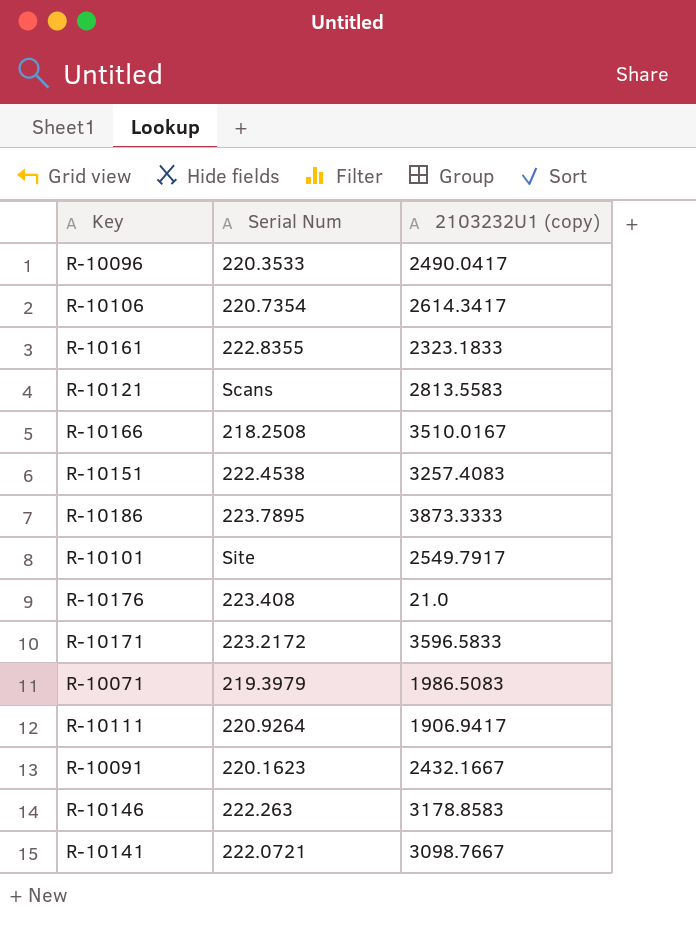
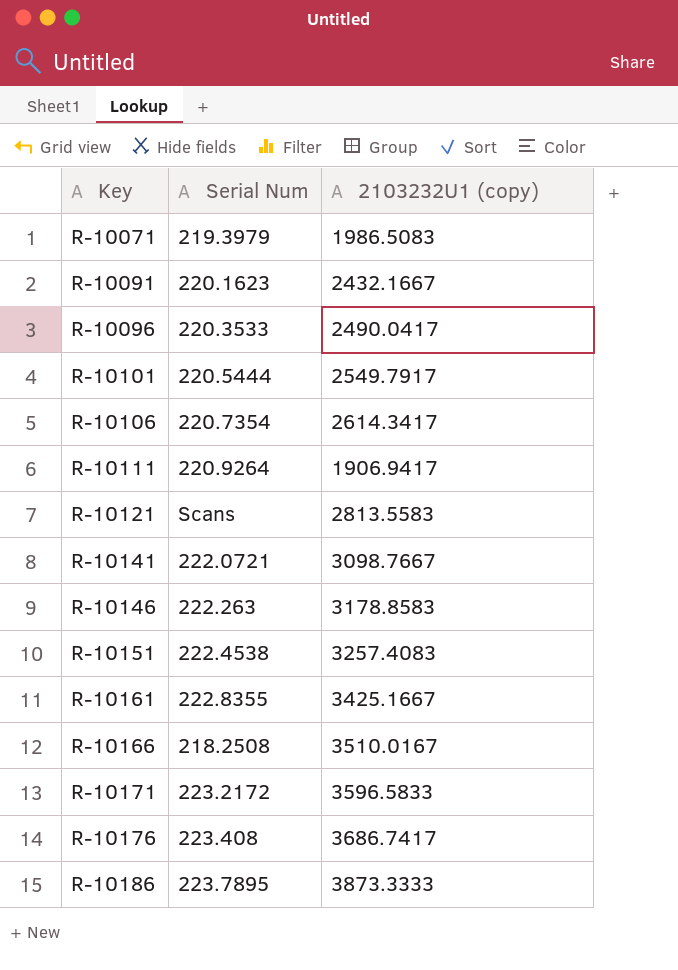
row order: none -> Key ascending
R-10101 | Serial Num: Site -> 220.5444
R-10161 | 2103232U1 (copy): 2323.1833 -> 3425.1667
R-10176 | 2103232U1 (copy): 21.0 -> 3686.7417

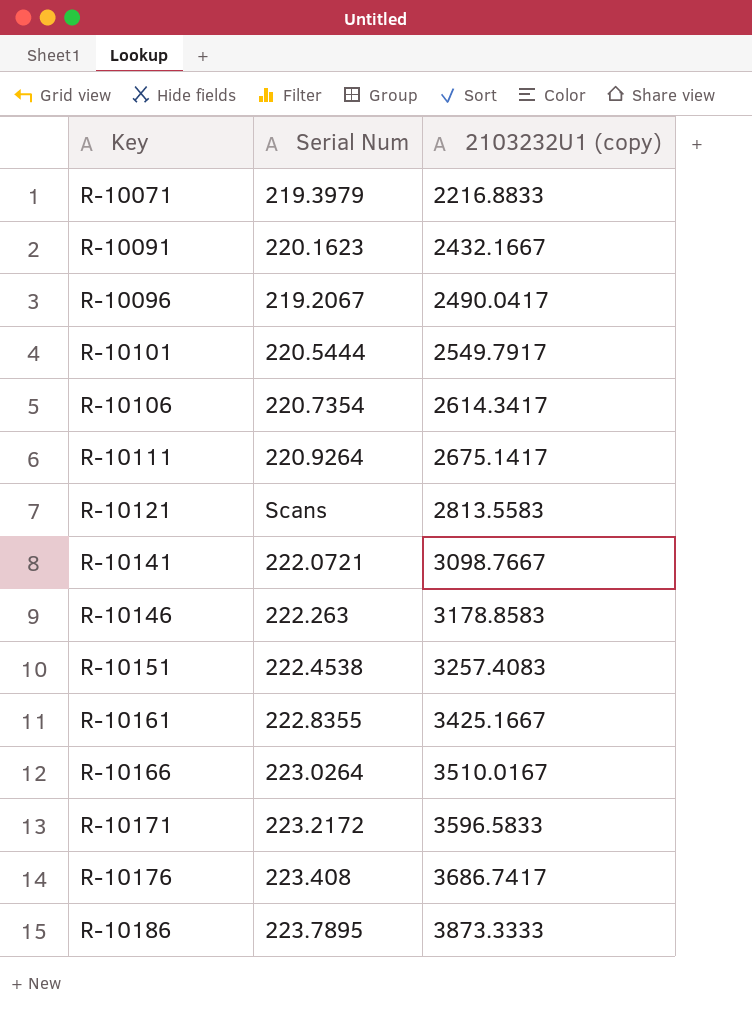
R-10071 | 2103232U1 (copy): 1986.5083 -> 2216.8833
R-10096 | Serial Num: 220.3533 -> 219.2067
R-10111 | 2103232U1 (copy): 1906.9417 -> 2675.1417
R-10166 | Serial Num: 218.2508 -> 223.0264

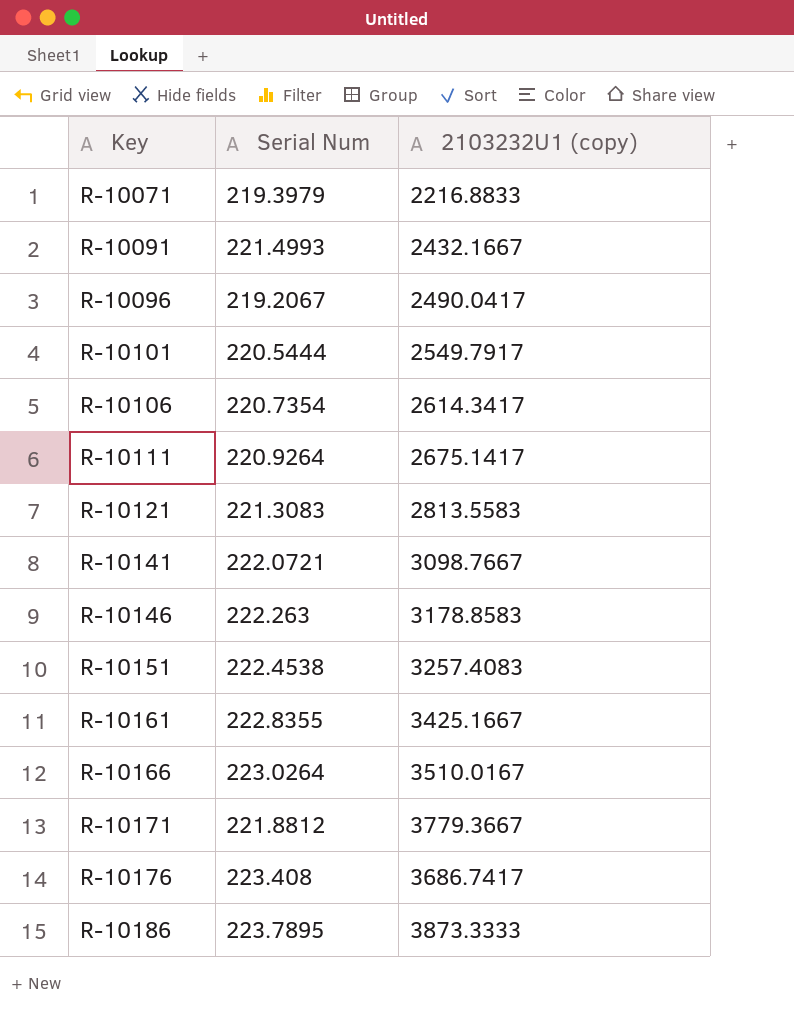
R-10091 | Serial Num: 220.1623 -> 221.4993
R-10121 | Serial Num: Scans -> 221.3083
R-10171 | Serial Num: 223.2172 -> 221.8812
R-10171 | 2103232U1 (copy): 3596.5833 -> 3779.3667

